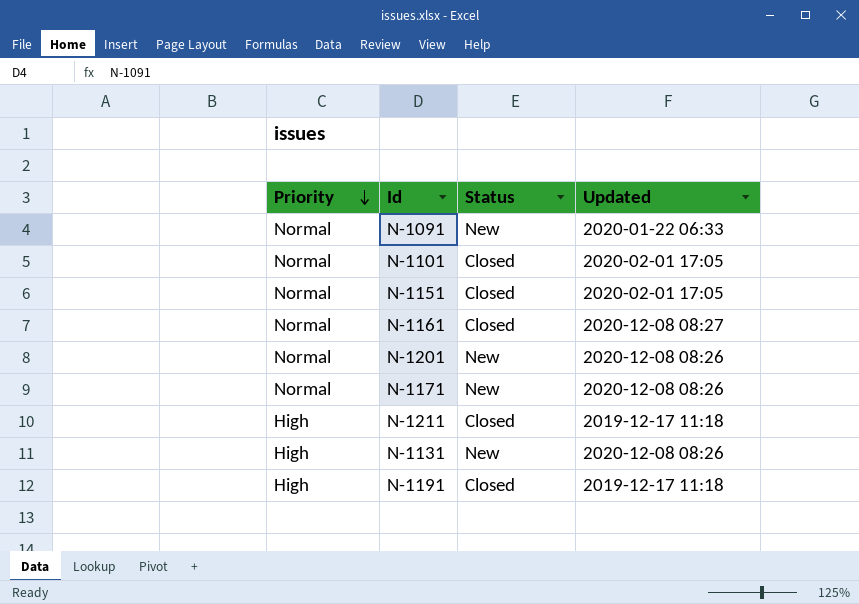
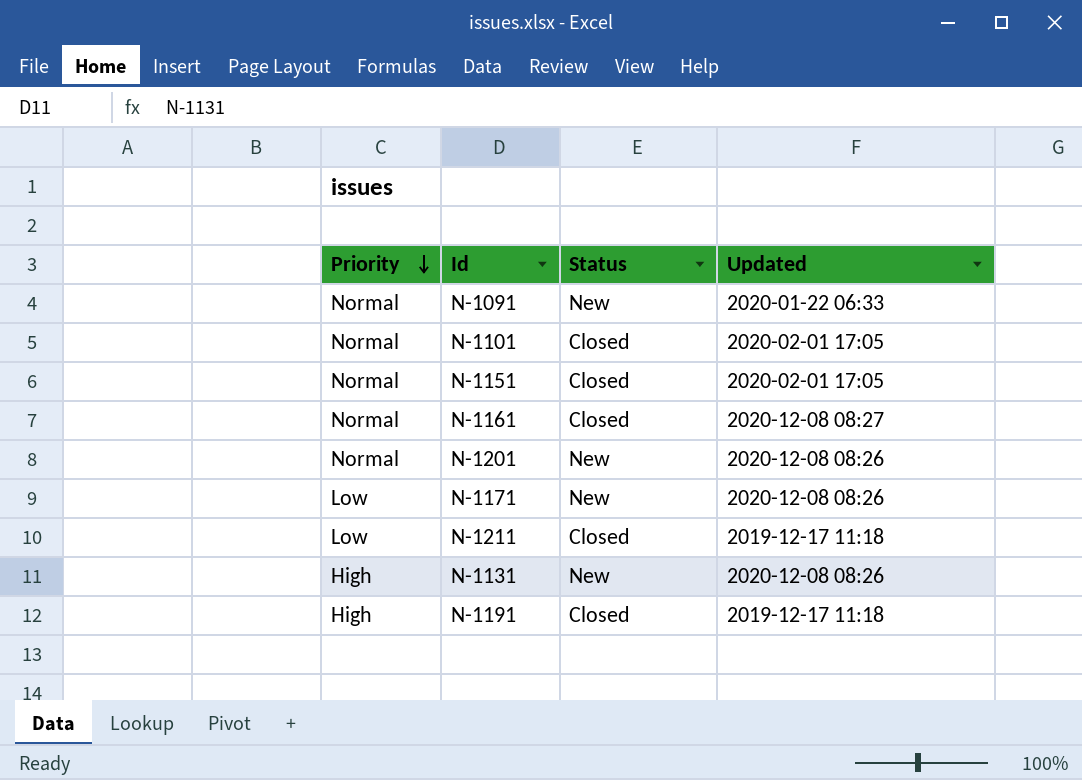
N-1171 | Priority: Normal -> Low
N-1211 | Priority: High -> Low

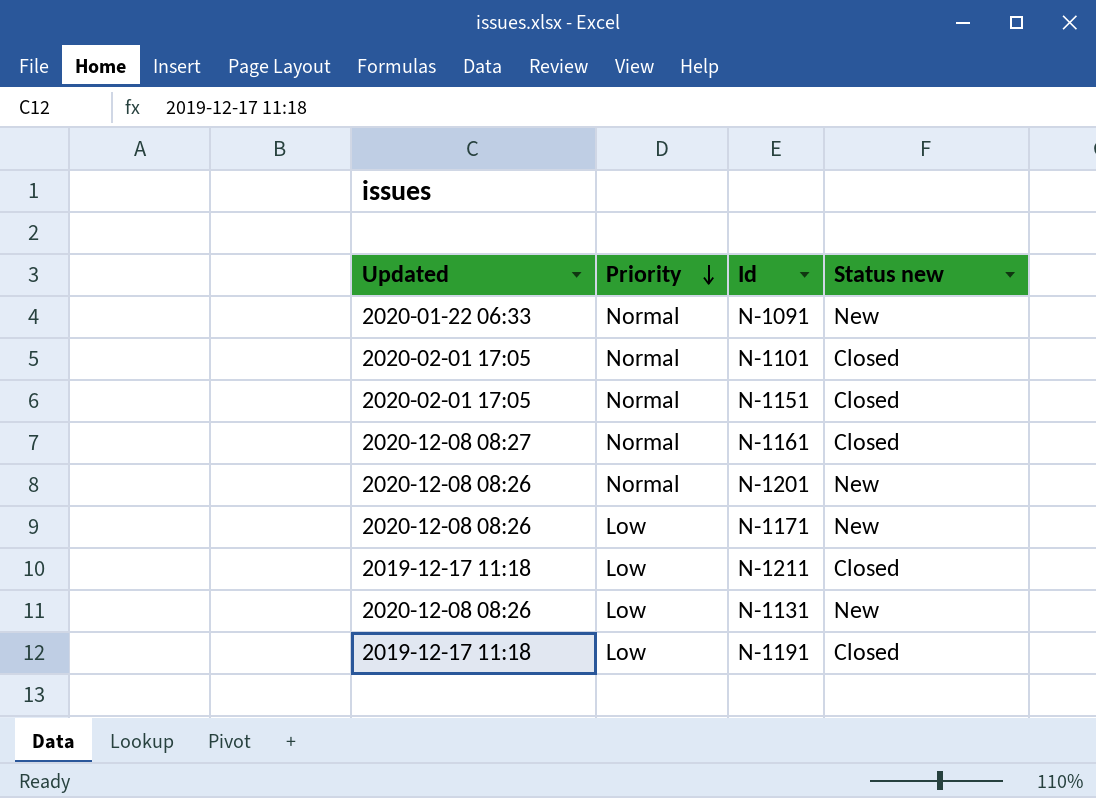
column Updated | position: 4 -> 1
column name: Status -> Status new
N-1131 | Priority: High -> Low
N-1191 | Priority: High -> Low

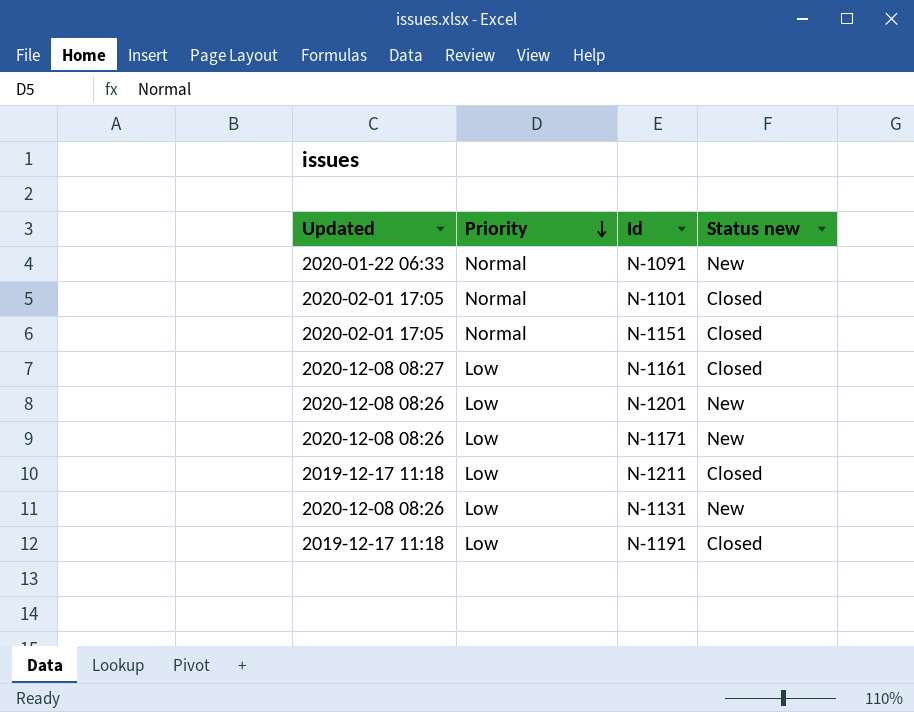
N-1161 | Priority: Normal -> Low
N-1201 | Priority: Normal -> Low

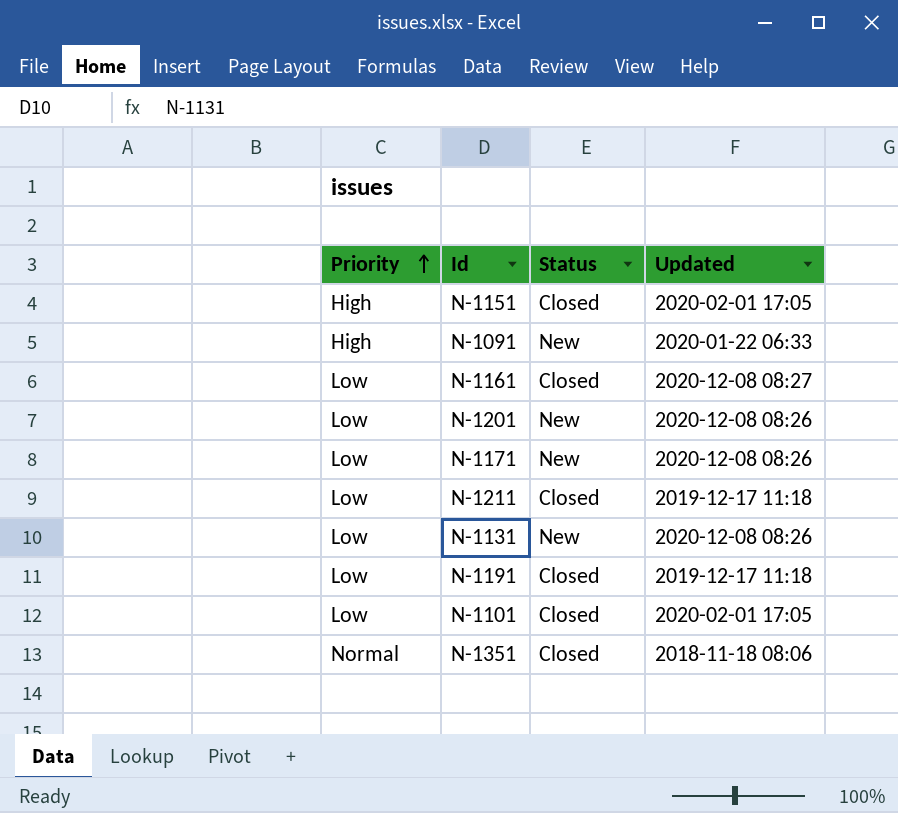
row order: Priority descending -> Priority ascending
column name: Status new -> Status
column Updated | position: 1 -> 4
N-1151 | Priority: Normal -> High
N-1091 | Priority: Normal -> High
N-1101 | Priority: Normal -> Low
row N-1351: none -> Normal | Closed | 2018-11-18 08:06

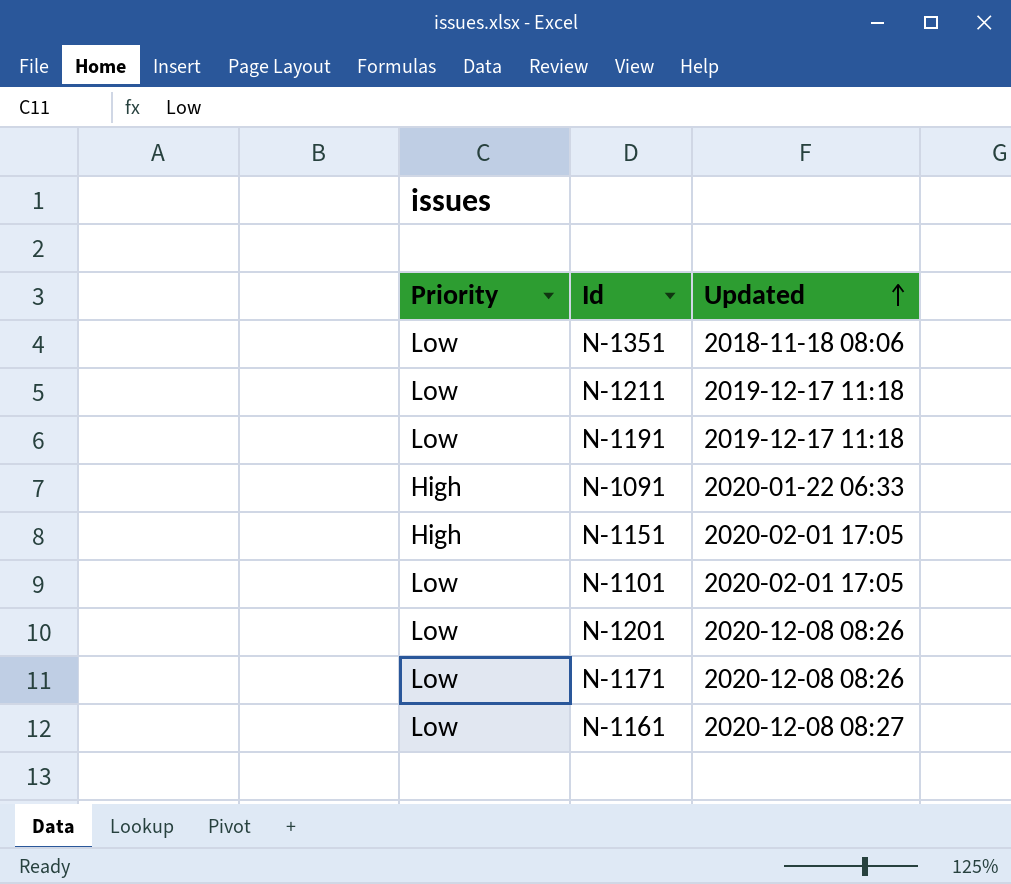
row order: Priority ascending -> Updated ascending
column Status | position: 3 -> none
row N-1131: Low | New | 2020-12-08 08:26 -> none
N-1351 | Priority: Normal -> Low

